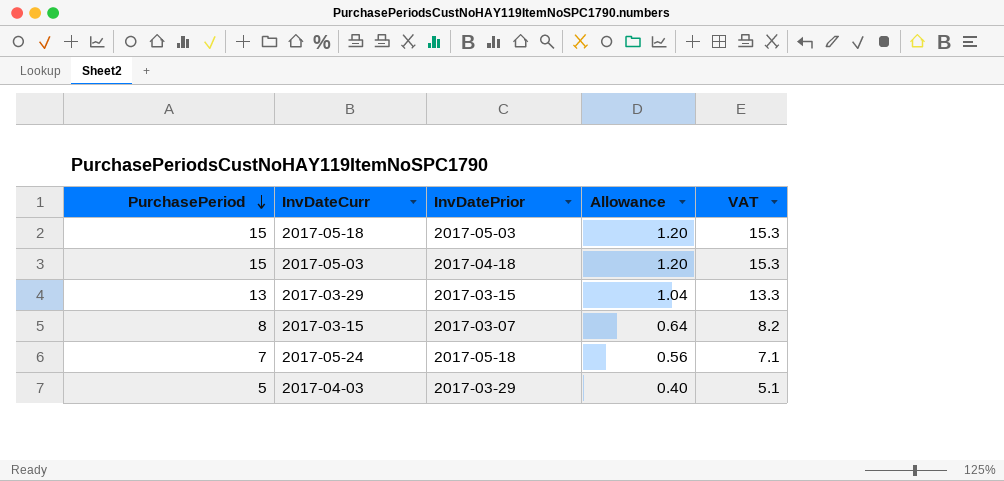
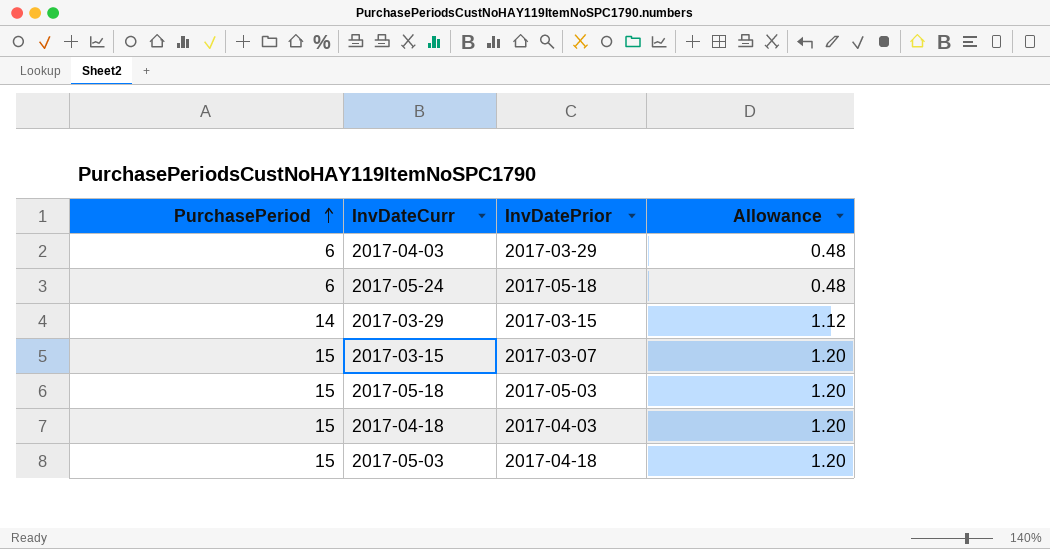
row order: PurchasePeriod descending -> PurchasePeriod ascending
column VAT | formula: [PurchasePeriod] * 1.02 -> none
2017-04-03 | PurchasePeriod: 5 -> 6
2017-04-03 | Allowance: 0.40 -> 0.48
2017-05-24 | PurchasePeriod: 7 -> 6
2017-05-24 | Allowance: 0.56 -> 0.48
2017-03-29 | PurchasePeriod: 13 -> 14
2017-03-29 | Allowance: 1.04 -> 1.12
2017-03-15 | PurchasePeriod: 8 -> 15
2017-03-15 | Allowance: 0.64 -> 1.20
row 2017-04-18: none -> 15 | 2017-04-03 | 1.20

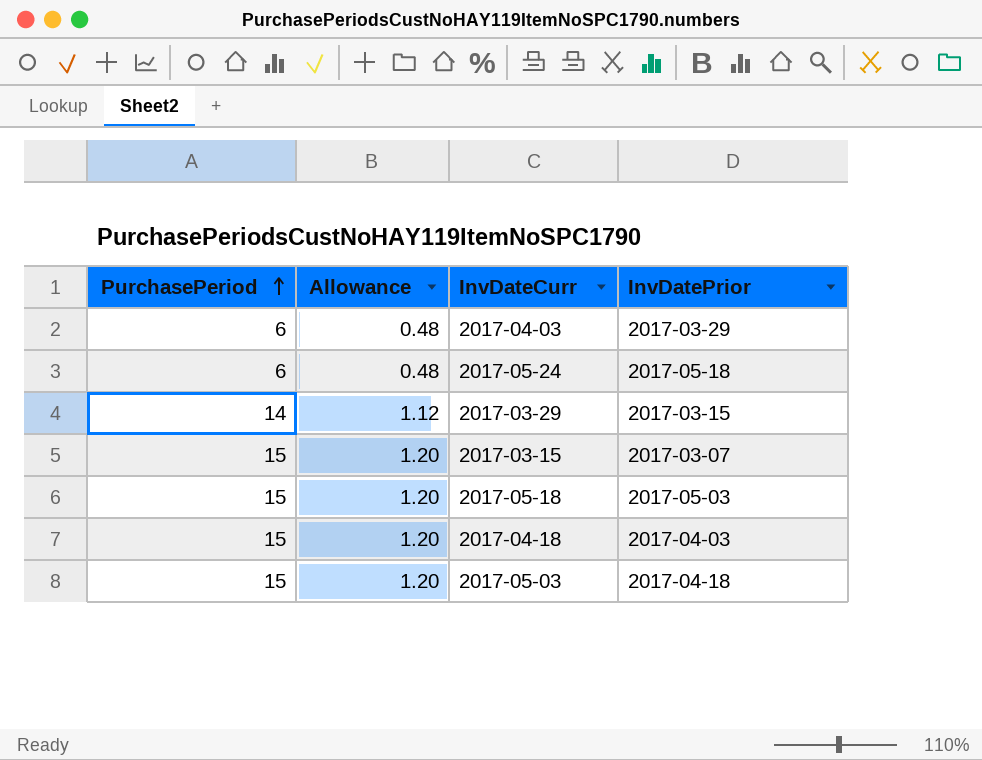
column Allowance | position: 4 -> 2

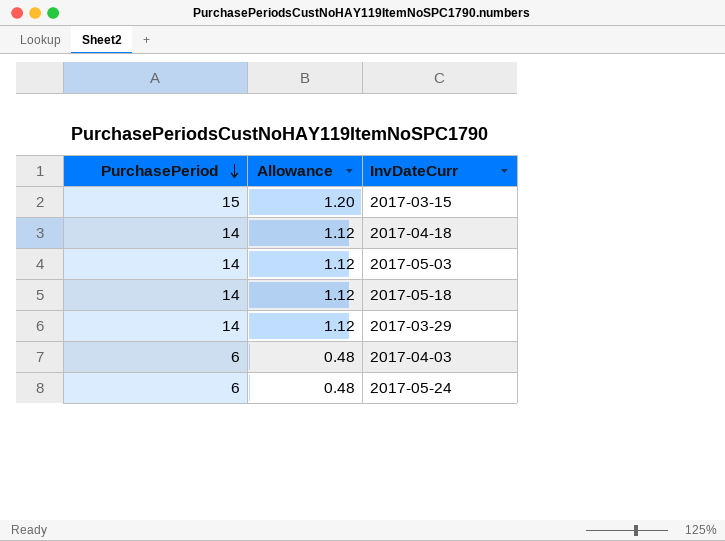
row order: PurchasePeriod ascending -> PurchasePeriod descending
column InvDatePrior | position: 4 -> none
2017-04-18 | PurchasePeriod: 15 -> 14
2017-04-18 | Allowance: 1.20 -> 1.12
2017-05-03 | PurchasePeriod: 15 -> 14
2017-05-03 | Allowance: 1.20 -> 1.12
2017-05-18 | PurchasePeriod: 15 -> 14
2017-05-18 | Allowance: 1.20 -> 1.12

